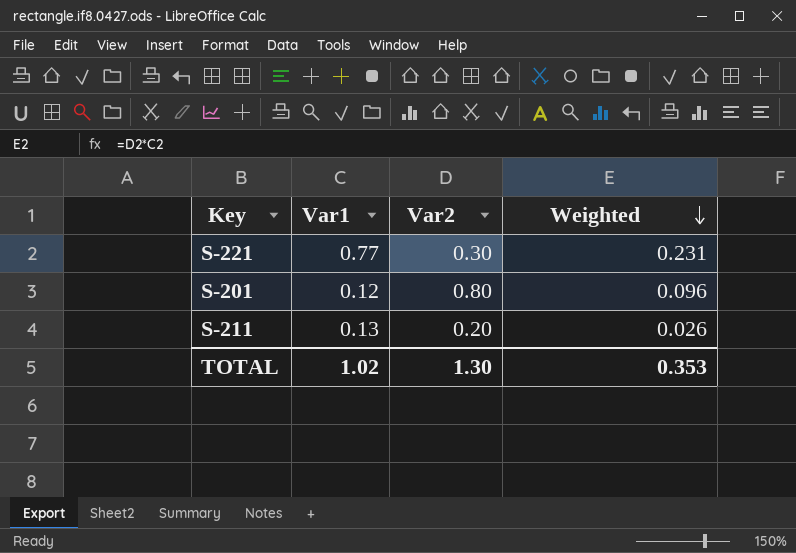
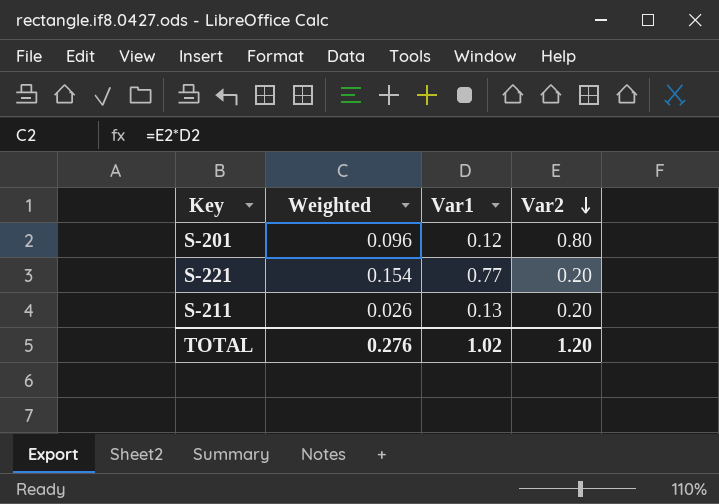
row order: Weighted descending -> Var2 descending
column Weighted | position: 4 -> 2
S-221 | Weighted: 0.231 -> 0.154
S-221 | Var2: 0.30 -> 0.20
TOTAL | Weighted: 0.353 -> 0.276
TOTAL | Var2: 1.30 -> 1.20

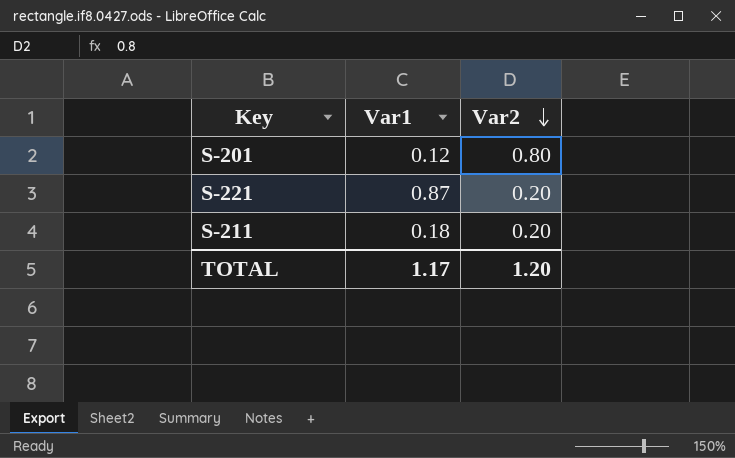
column Weighted | formula: [Var1] * [Var2] -> none
S-221 | Var1: 0.77 -> 0.87
S-211 | Var1: 0.13 -> 0.18
TOTAL | Var1: 1.02 -> 1.17

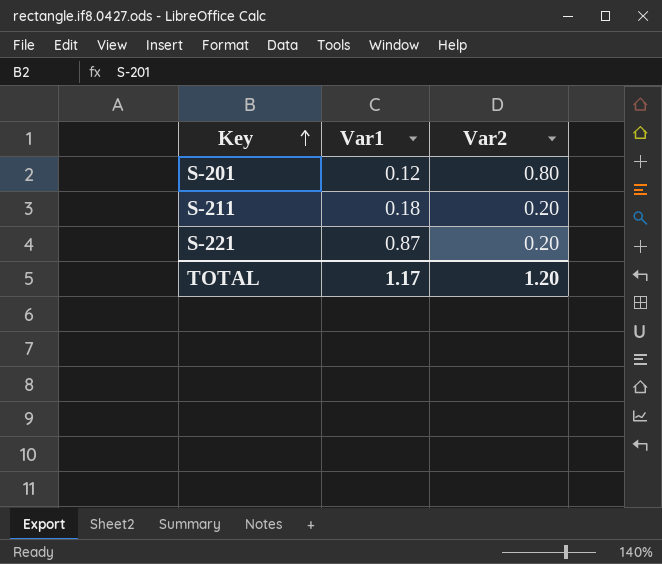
row order: Var2 descending -> Key ascending

